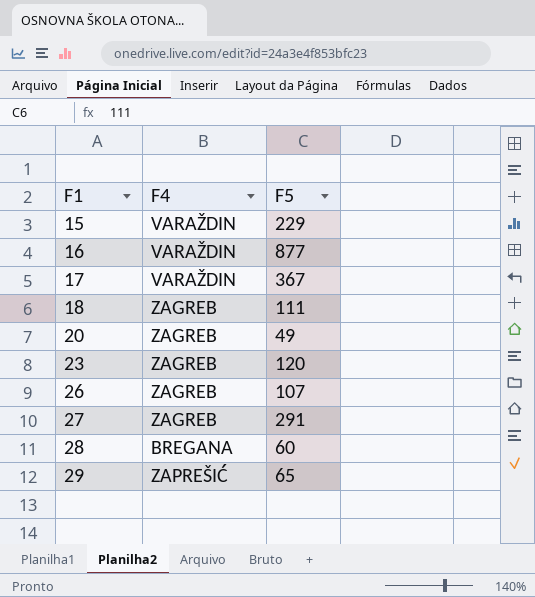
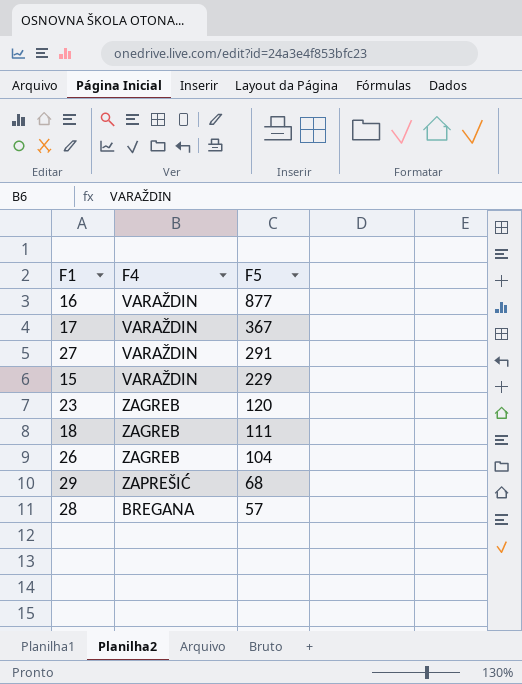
row order: F1 ascending -> F5 descending
row 20: ZAGREB | 49 -> none
27 | F4: ZAGREB -> VARAŽDIN
26 | F5: 107 -> 104
29 | F5: 65 -> 68
28 | F5: 60 -> 57

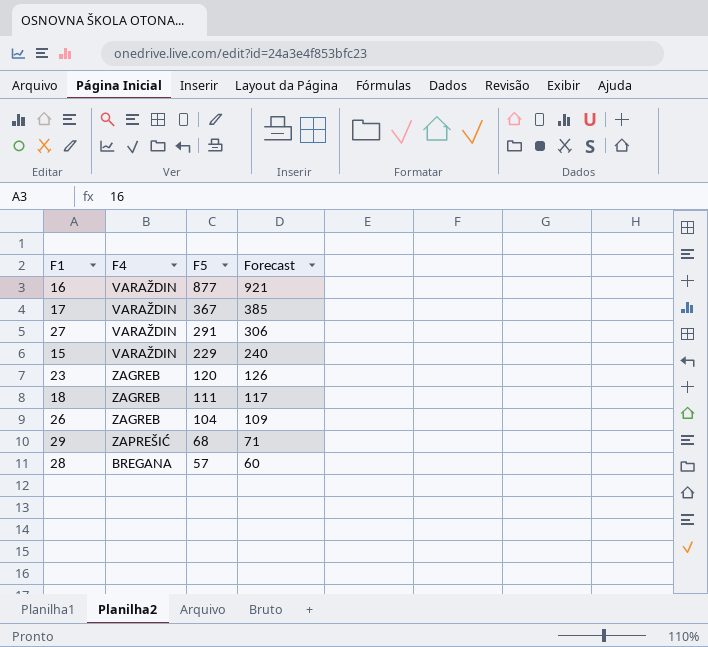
column Forecast | formula: none -> [F5] * 1.05

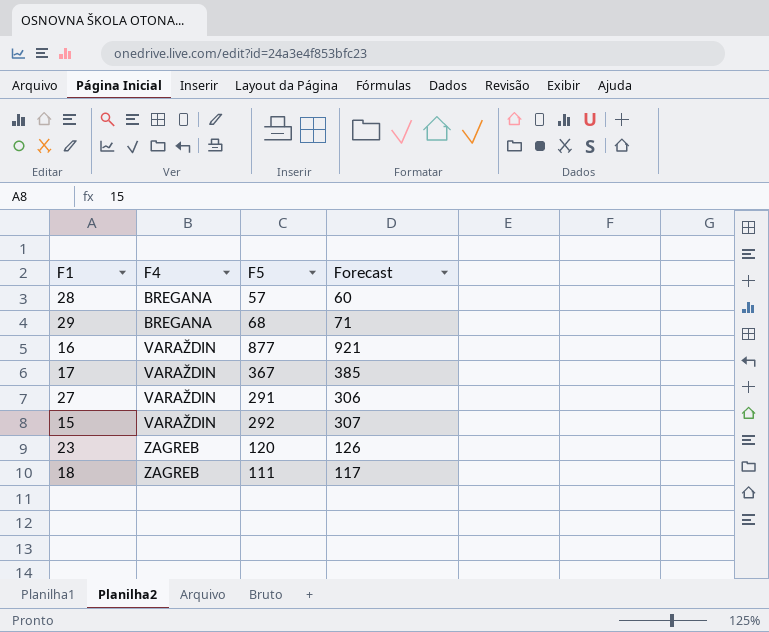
row order: F5 descending -> F4 ascending
row 26: ZAGREB | 104 | 109 -> none
29 | F4: ZAPREŠIĆ -> BREGANA
15 | F5: 229 -> 292
15 | Forecast: 240 -> 307

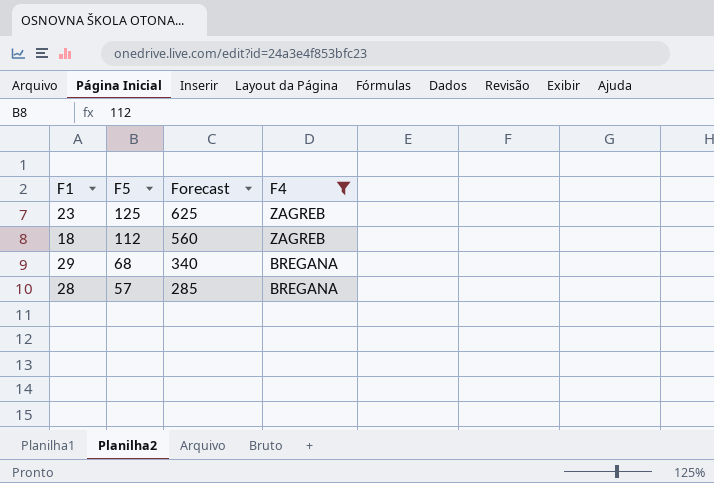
filter: none -> F4 != VARAŽDIN
row order: F4 ascending -> F5 descending
column Forecast | formula: [F5] * 1.05 -> [F5] * 5
column F4 | position: 2 -> 4
23 | F5: 120 -> 125
18 | F5: 111 -> 112

